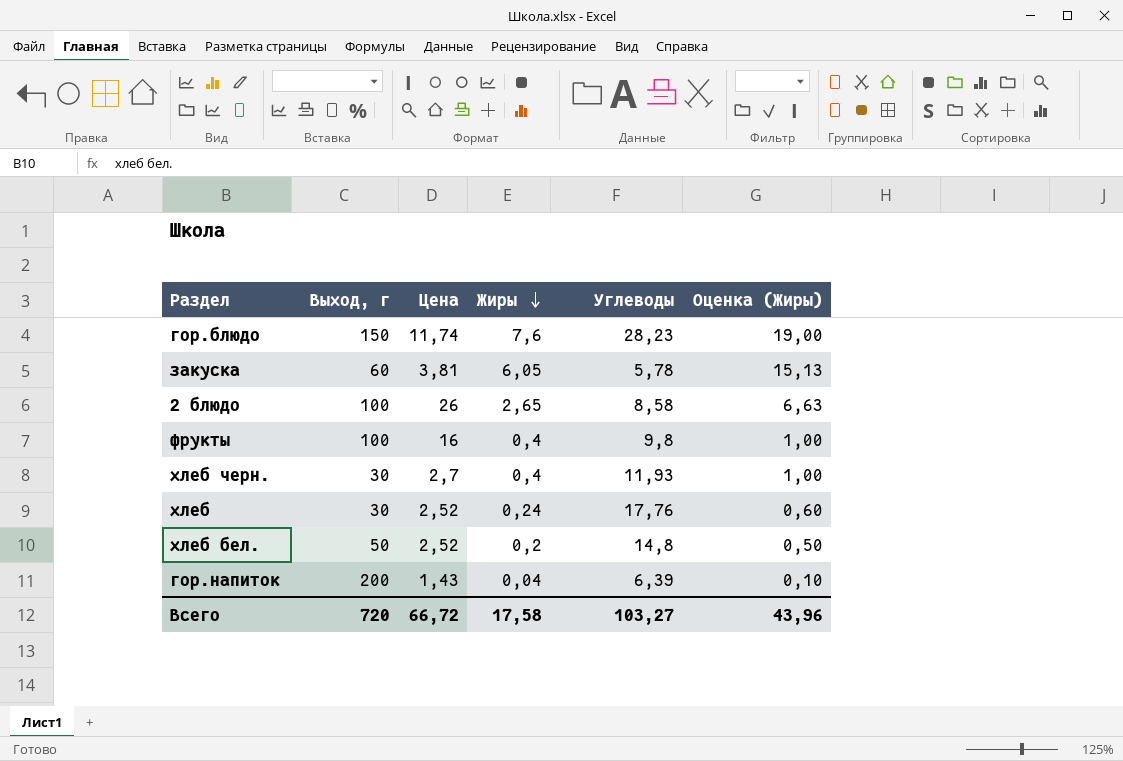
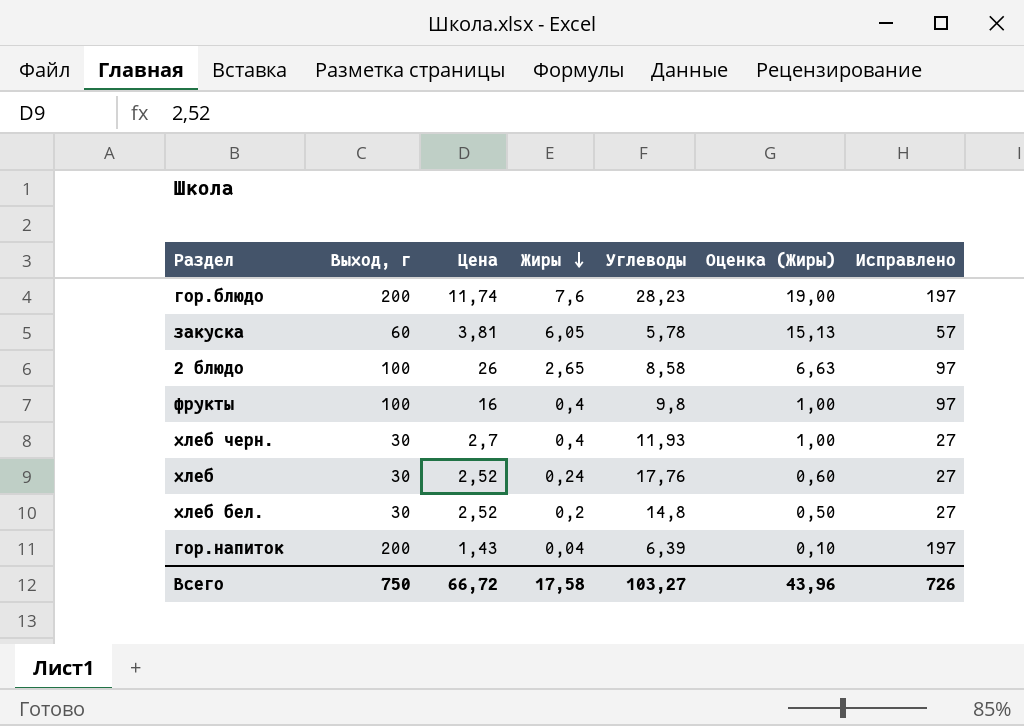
column Исправлено | formula: none -> [Выход, г] - 3
гор.блюдо | Выход, г: 150 -> 200
хлеб бел. | Выход, г: 50 -> 30
Всего | Выход, г: 720 -> 750

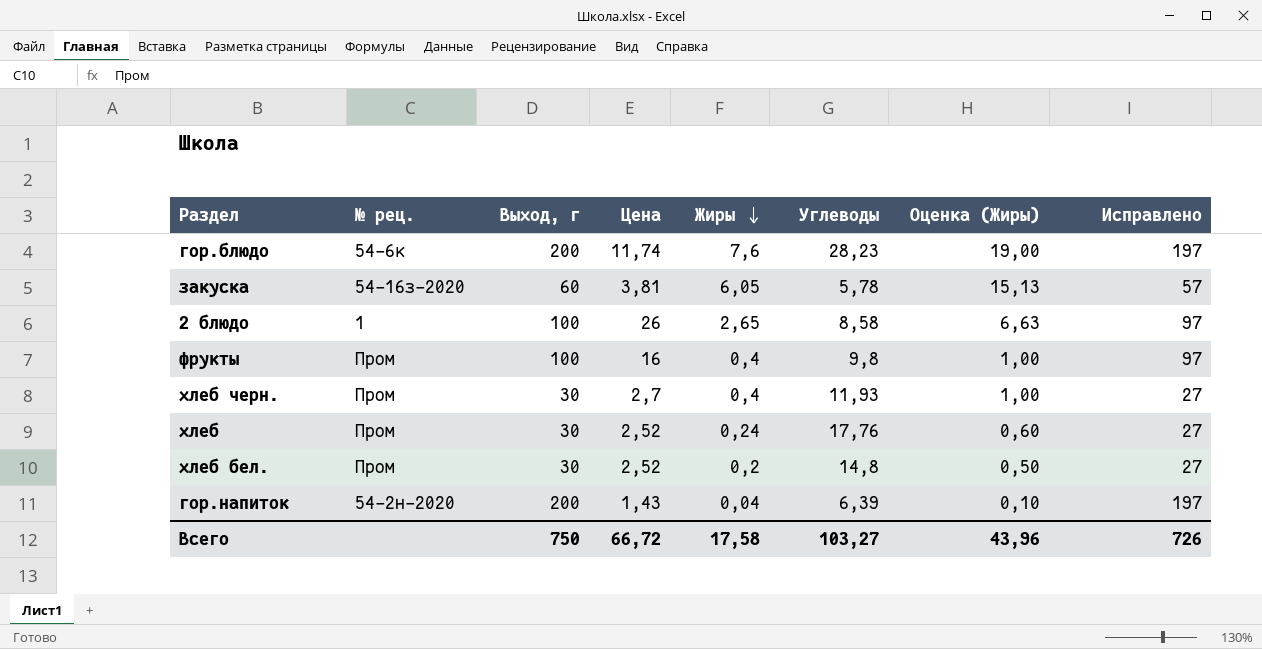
column № рец. | position: none -> 2

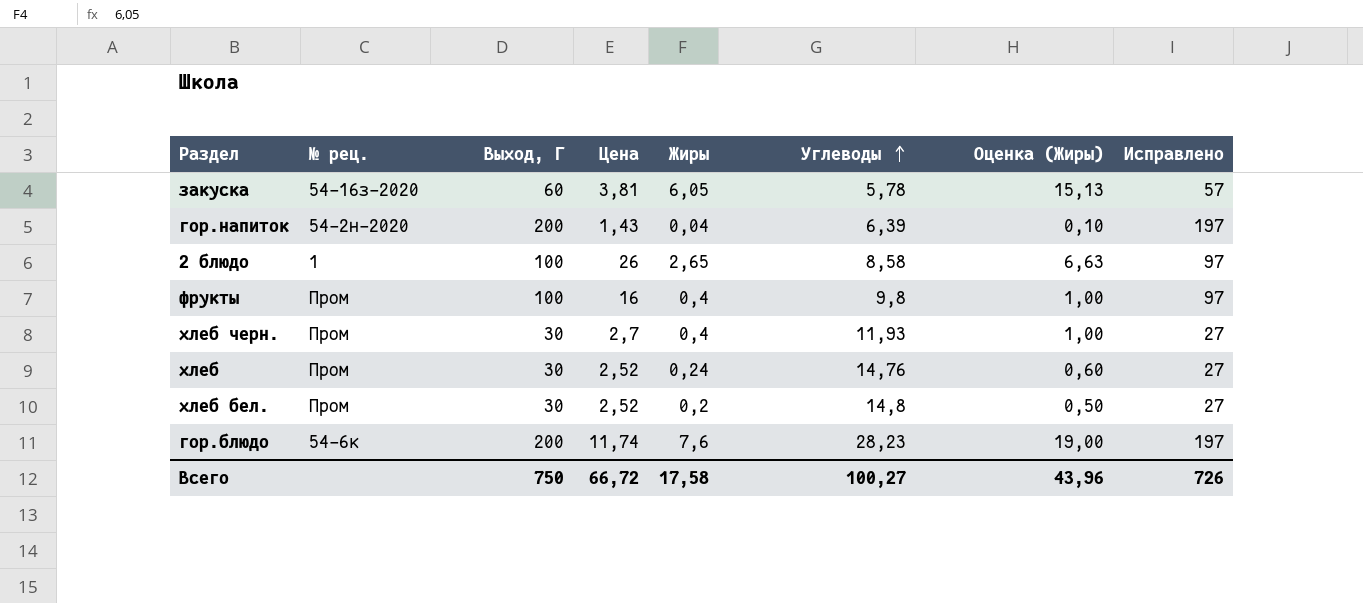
row order: Жиры descending -> Углеводы ascending
column name: Выход, г -> Выход, Г
хлеб | Углеводы: 17,76 -> 14,76
Всего | Углеводы: 103,27 -> 100,27

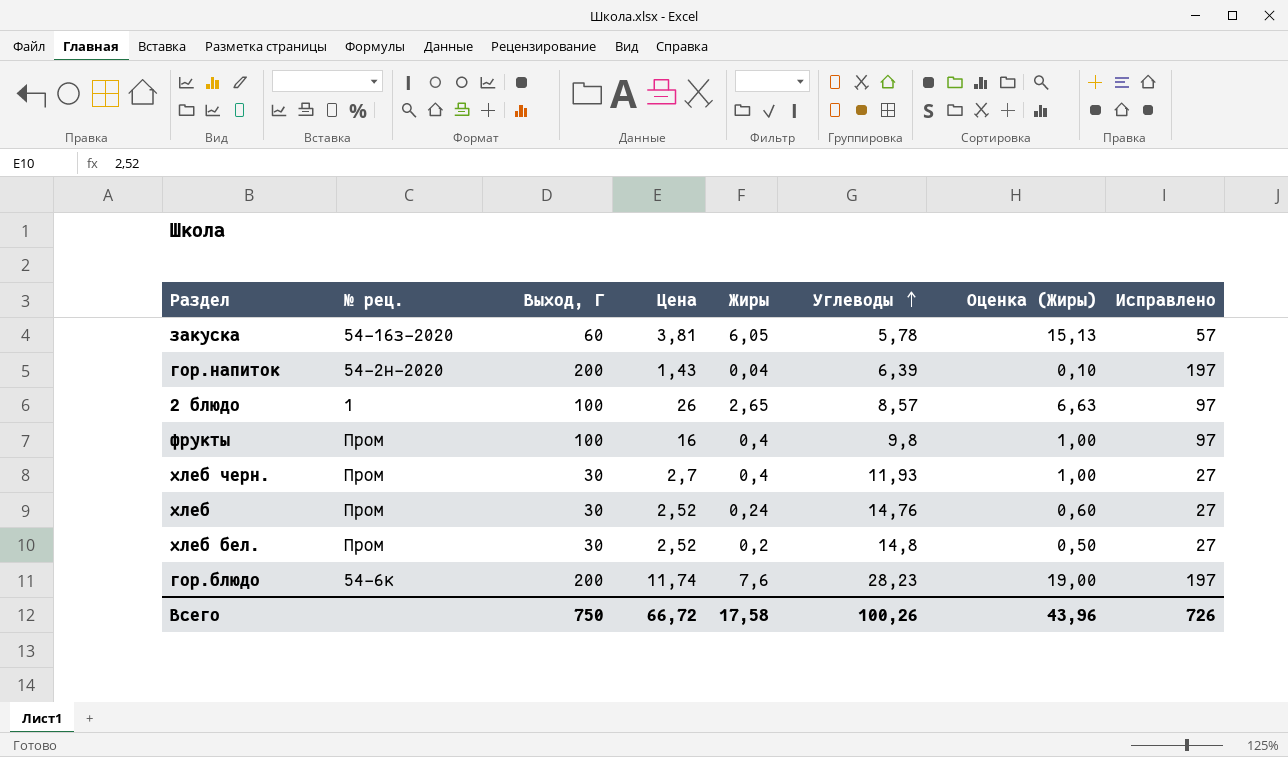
2 блюдо | Углеводы: 8,58 -> 8,57
Всего | Углеводы: 100,27 -> 100,26

